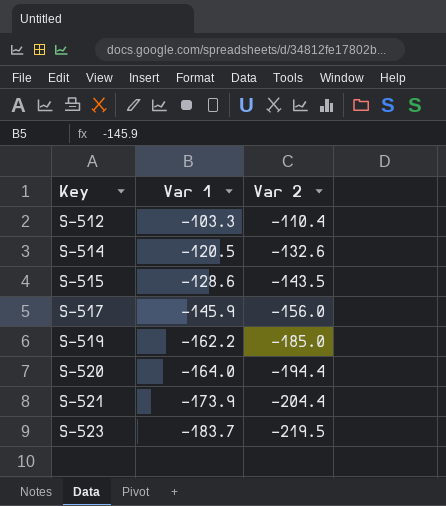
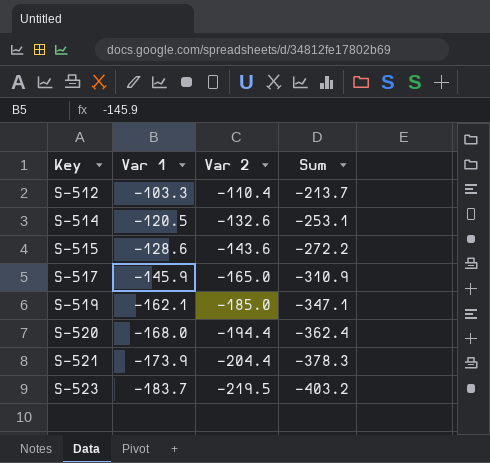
column Sum | formula: none -> [Var 1] + [Var 2]
S-515 | Var 2: -143.5 -> -143.6
S-517 | Var 2: -156.0 -> -165.0
S-519 | Var 1: -162.2 -> -162.1
S-520 | Var 1: -164.0 -> -168.0

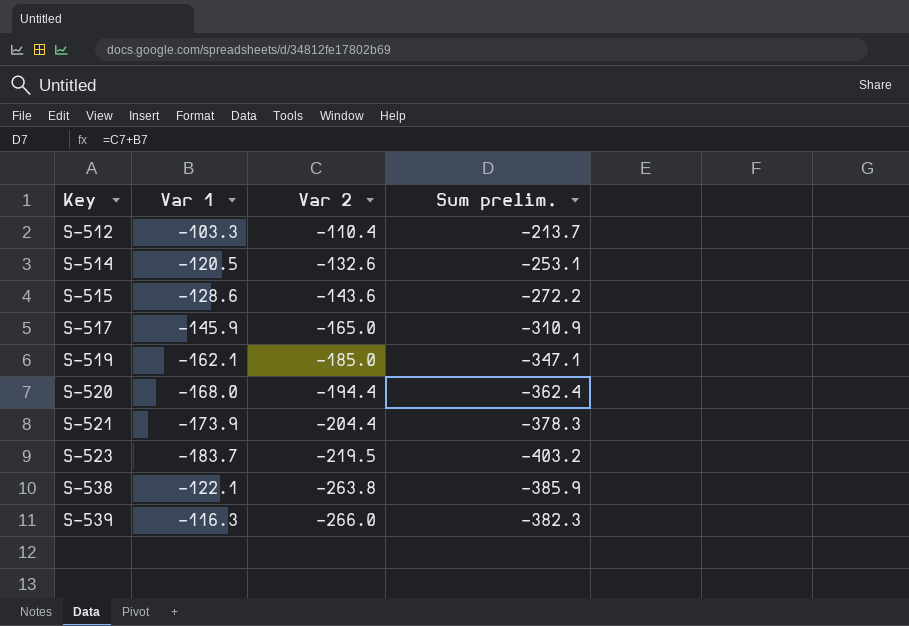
column name: Sum -> Sum prelim.
row S-538: none -> -122.1 | -263.8 | -385.9
row S-539: none -> -116.3 | -266.0 | -382.3

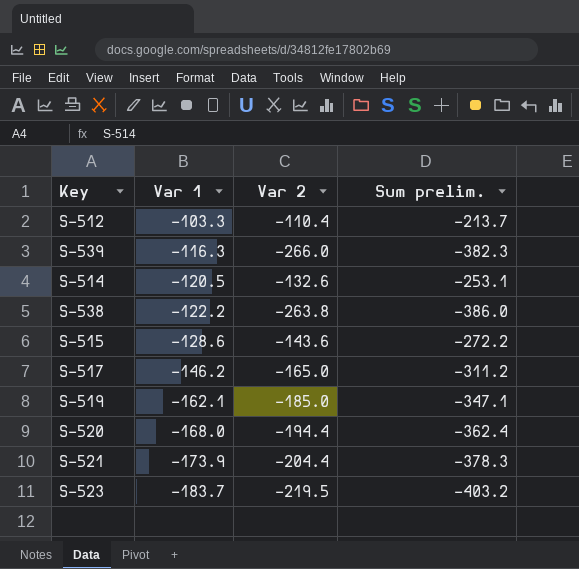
row order: Key ascending -> Var 1 descending
S-538 | Var 1: -122.1 -> -122.2
S-538 | Sum prelim.: -385.9 -> -386.0
S-517 | Var 1: -145.9 -> -146.2
S-517 | Sum prelim.: -310.9 -> -311.2

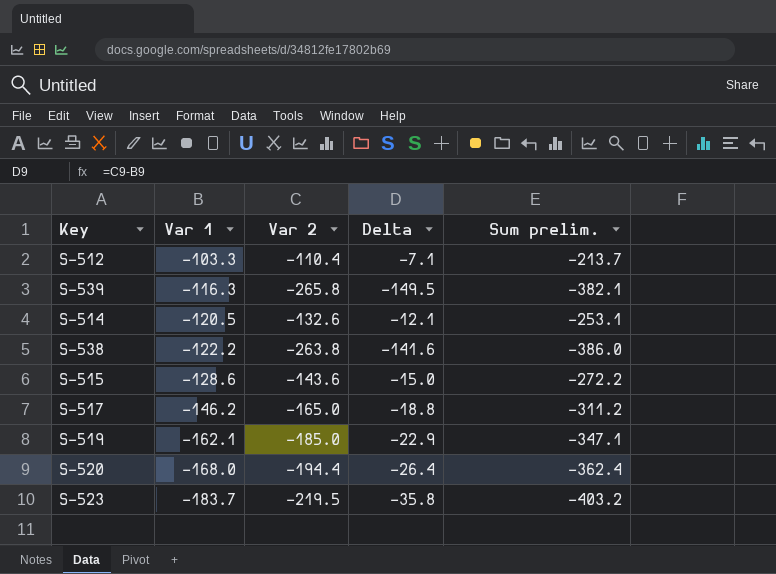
column Delta | formula: none -> [Var 2] - [Var 1]
row S-521: -173.9 | -204.4 | -378.3 -> none
S-539 | Var 2: -266.0 -> -265.8
S-539 | Sum prelim.: -382.3 -> -382.1

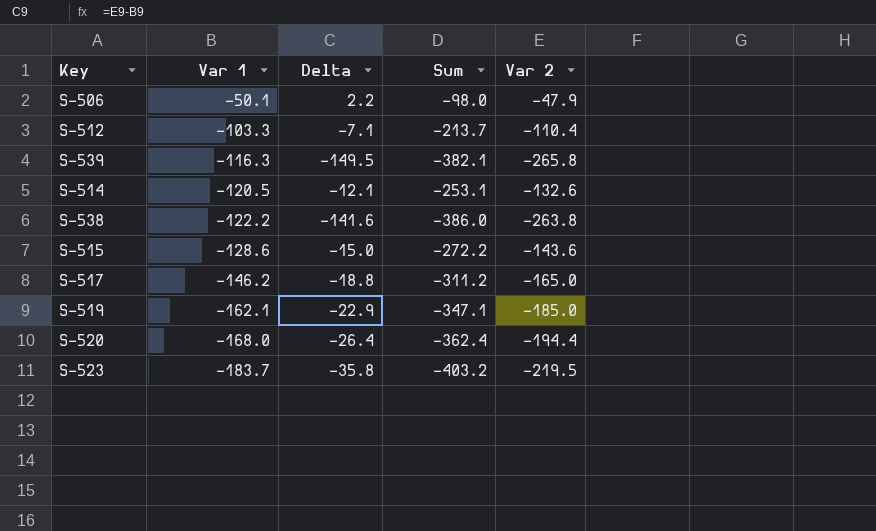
column name: Sum prelim. -> Sum
column Var 2 | position: 3 -> 5
row S-506: none -> -50.1 | 2.2 | -98.0 | -47.9

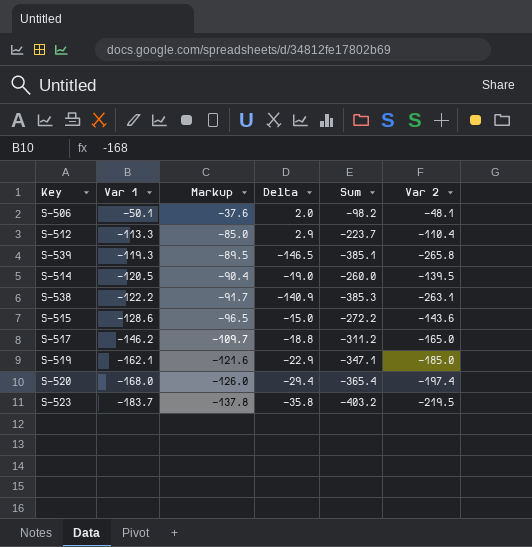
column Markup | formula: none -> [Var 1] * 0.75
S-506 | Delta: 2.2 -> 2.0
S-506 | Sum: -98.0 -> -98.2
S-506 | Var 2: -47.9 -> -48.1
S-512 | Var 1: -103.3 -> -113.3
S-512 | Delta: -7.1 -> 2.9
S-512 | Sum: -213.7 -> -223.7
S-539 | Var 1: -116.3 -> -119.3
S-539 | Delta: -149.5 -> -146.5
S-539 | Sum: -382.1 -> -385.1
S-514 | Delta: -12.1 -> -19.0
S-514 | Sum: -253.1 -> -260.0
S-514 | Var 2: -132.6 -> -139.5
S-538 | Delta: -141.6 -> -140.9
S-538 | Sum: -386.0 -> -385.3
S-538 | Var 2: -263.8 -> -263.1
S-520 | Delta: -26.4 -> -29.4
S-520 | Sum: -362.4 -> -365.4
S-520 | Var 2: -194.4 -> -197.4

